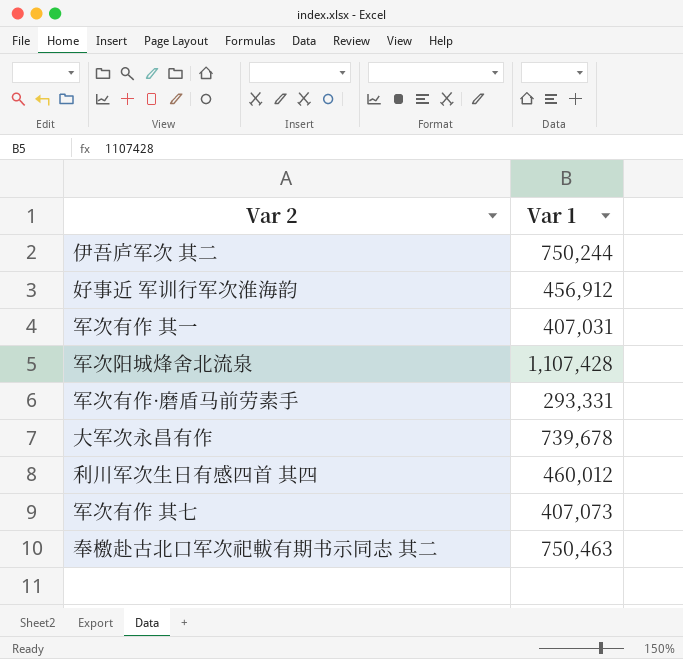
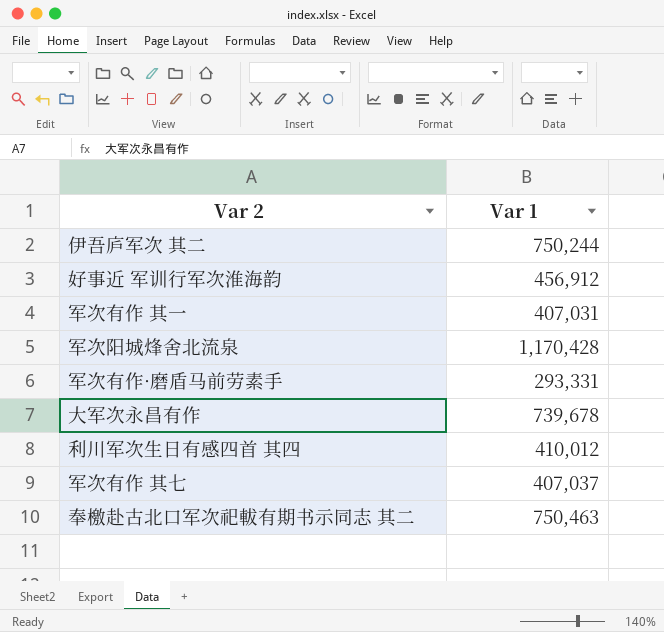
军次阳城烽舍北流泉 | Var 1: 1,107,428 -> 1,170,428
利川军次生日有感四首 其四 | Var 1: 460,012 -> 410,012
军次有作 其七 | Var 1: 407,073 -> 407,037

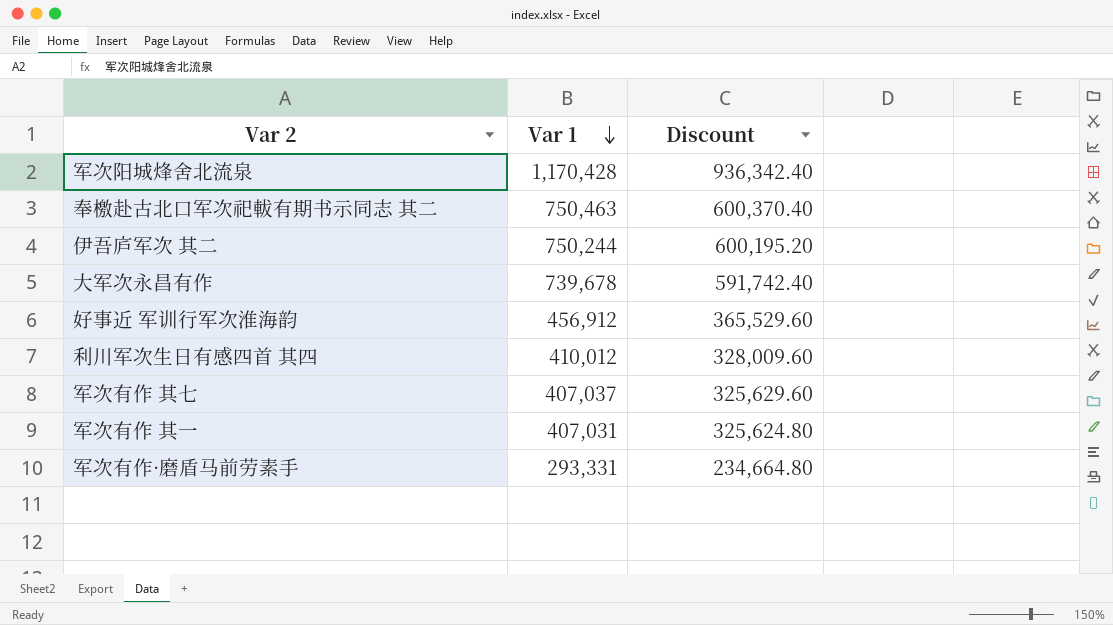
row order: none -> Var 1 descending
column Discount | formula: none -> [Var 1] * 0.8

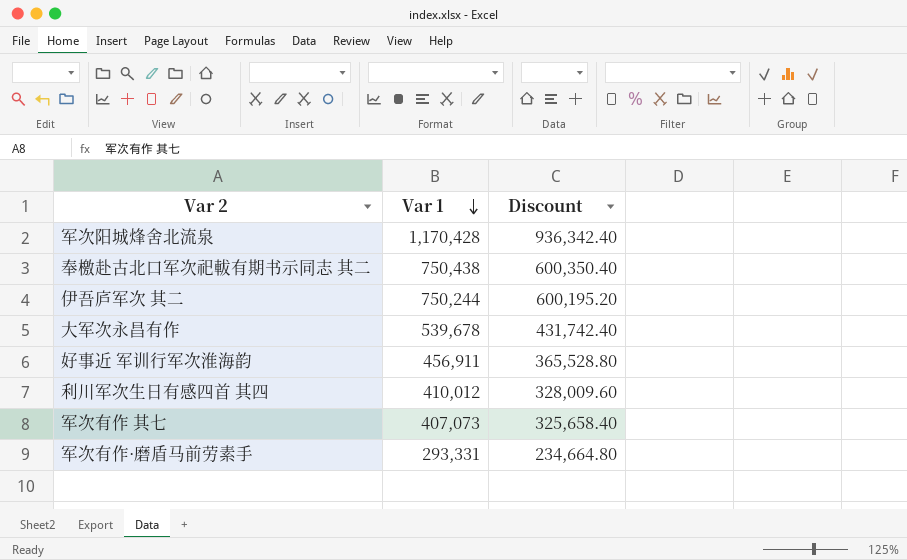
row 军次有作 其一: 407,031 | 325,624.80 -> none
奉檄赴古北口军次祀軷有期书示同志 其二 | Var 1: 750,463 -> 750,438
奉檄赴古北口军次祀軷有期书示同志 其二 | Discount: 600,370.40 -> 600,350.40
大军次永昌有作 | Var 1: 739,678 -> 539,678
大军次永昌有作 | Discount: 591,742.40 -> 431,742.40
好事近 军训行军次淮海韵 | Var 1: 456,912 -> 456,911
好事近 军训行军次淮海韵 | Discount: 365,529.60 -> 365,528.80
军次有作 其七 | Var 1: 407,037 -> 407,073
军次有作 其七 | Discount: 325,629.60 -> 325,658.40

